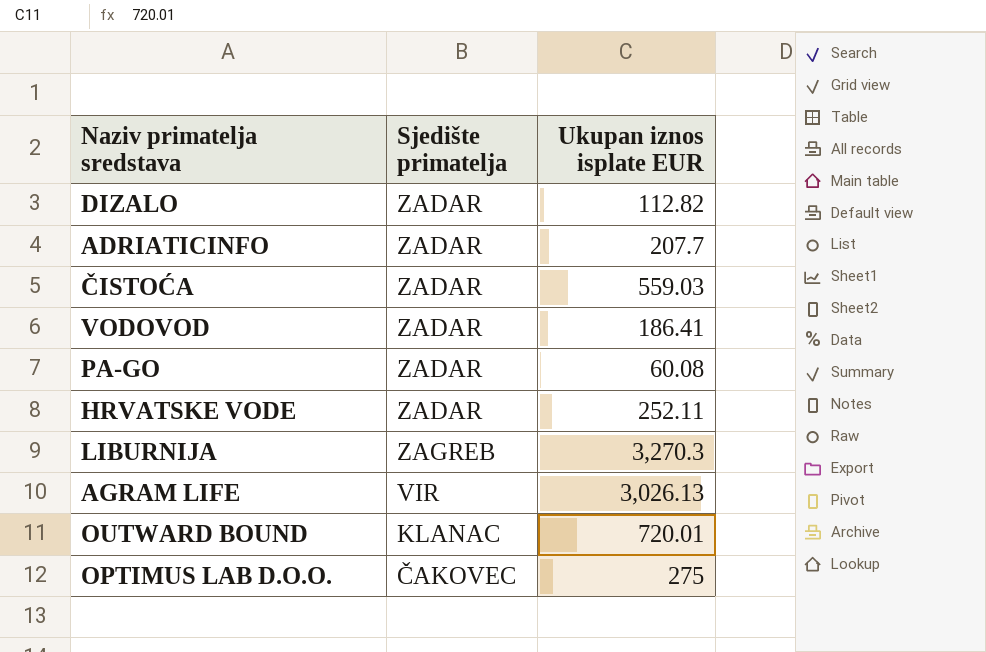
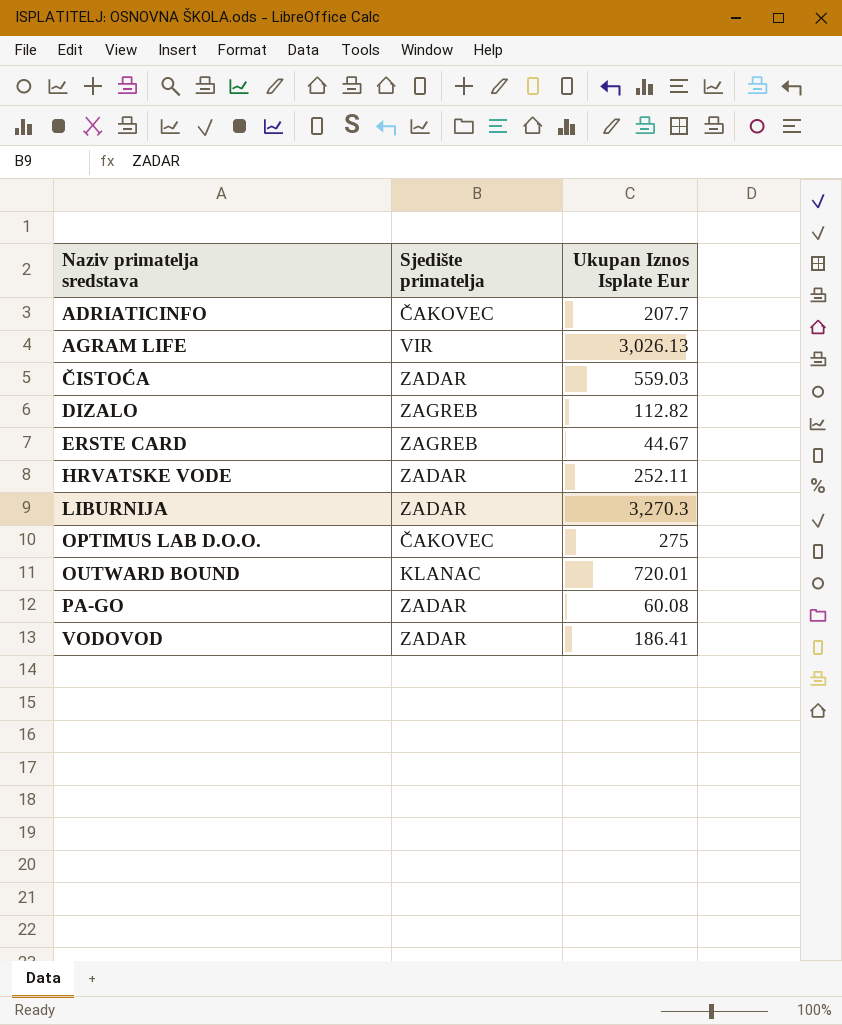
row order: none -> Naziv primatelja sredstava ascending
column name: Ukupan iznos isplate EUR -> Ukupan Iznos Isplate Eur
ADRIATICINFO | Sjedište primatelja: ZADAR -> ČAKOVEC
DIZALO | Sjedište primatelja: ZADAR -> ZAGREB
row ERSTE CARD: none -> ZAGREB | 44.67
LIBURNIJA | Sjedište primatelja: ZAGREB -> ZADAR

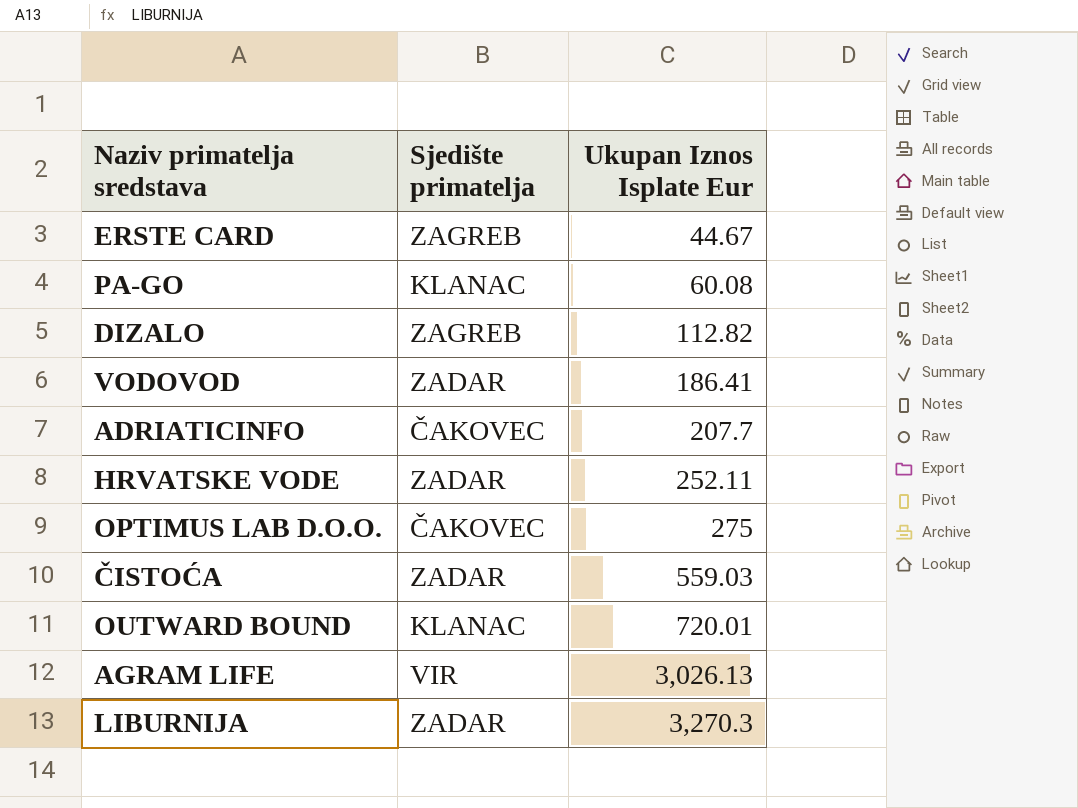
row order: Naziv primatelja sredstava ascending -> Ukupan Iznos Isplate Eur ascending
PA-GO | Sjedište primatelja: ZADAR -> KLANAC

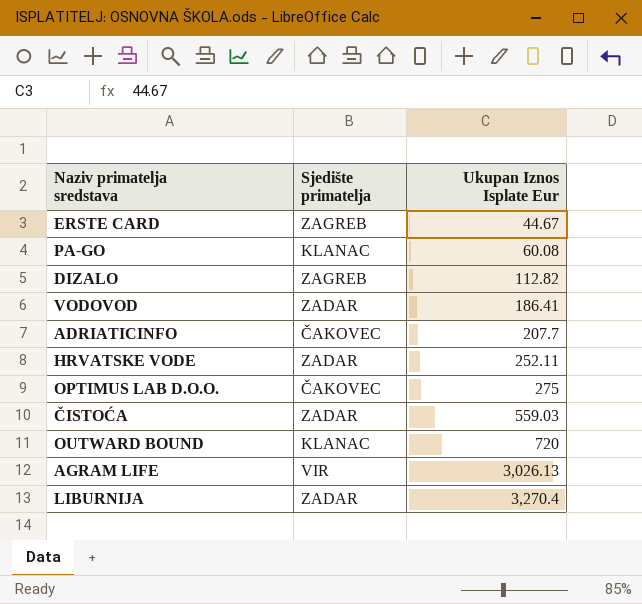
OUTWARD BOUND | Ukupan Iznos Isplate Eur: 720.01 -> 720
LIBURNIJA | Ukupan Iznos Isplate Eur: 3,270.3 -> 3,270.4

